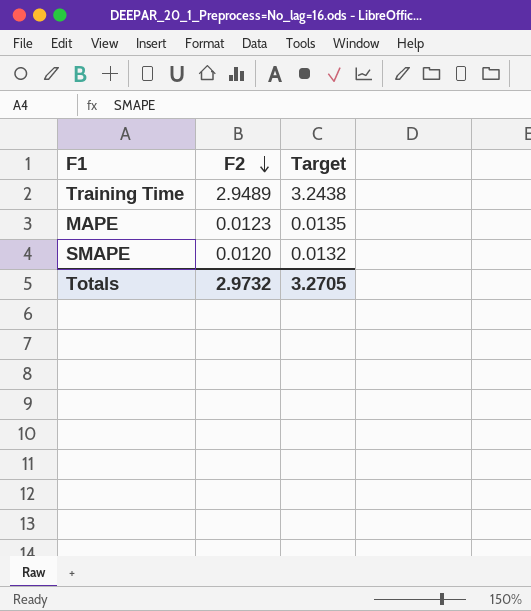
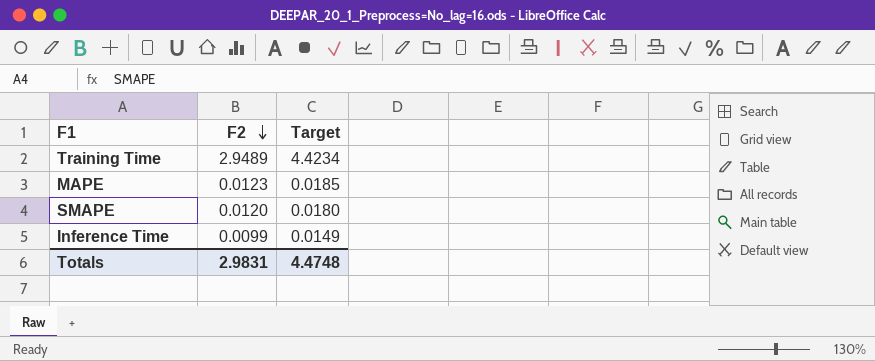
column Target | formula: [F2] * 1.1 -> [F2] * 1.5
row Inference Time: none -> 0.0099 | 0.0149
Totals | F2: 2.9732 -> 2.9831
Totals | Target: 3.2705 -> 4.4748

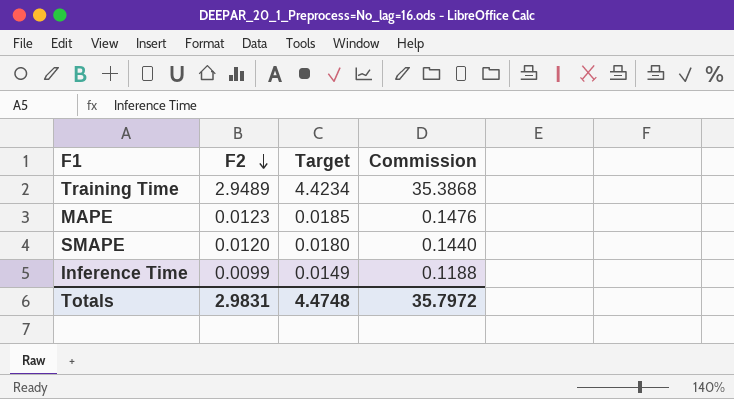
column Commission | formula: none -> [F2] * 12

